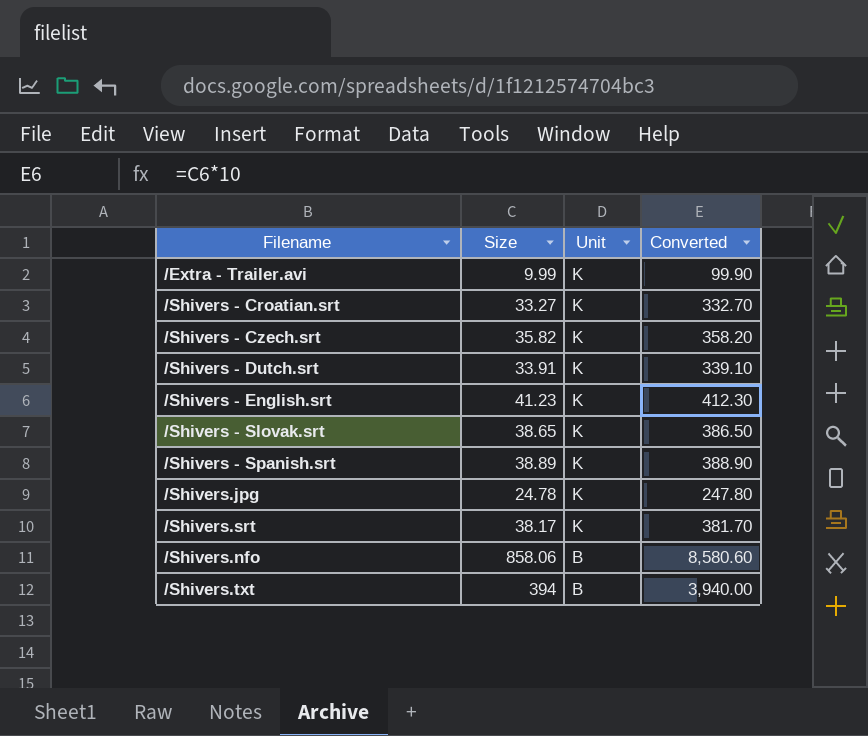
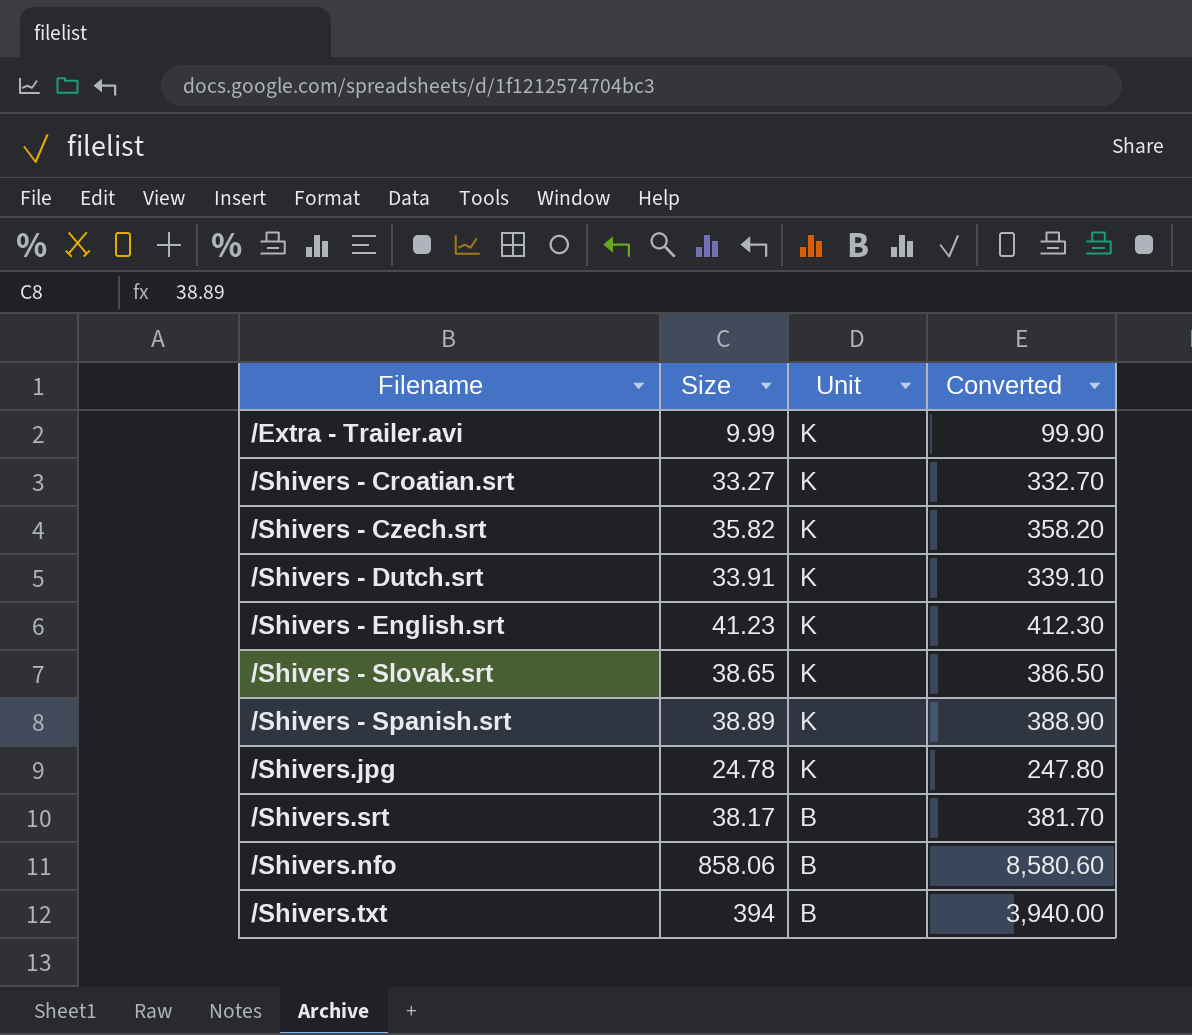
/Shivers.srt | Unit: K -> B

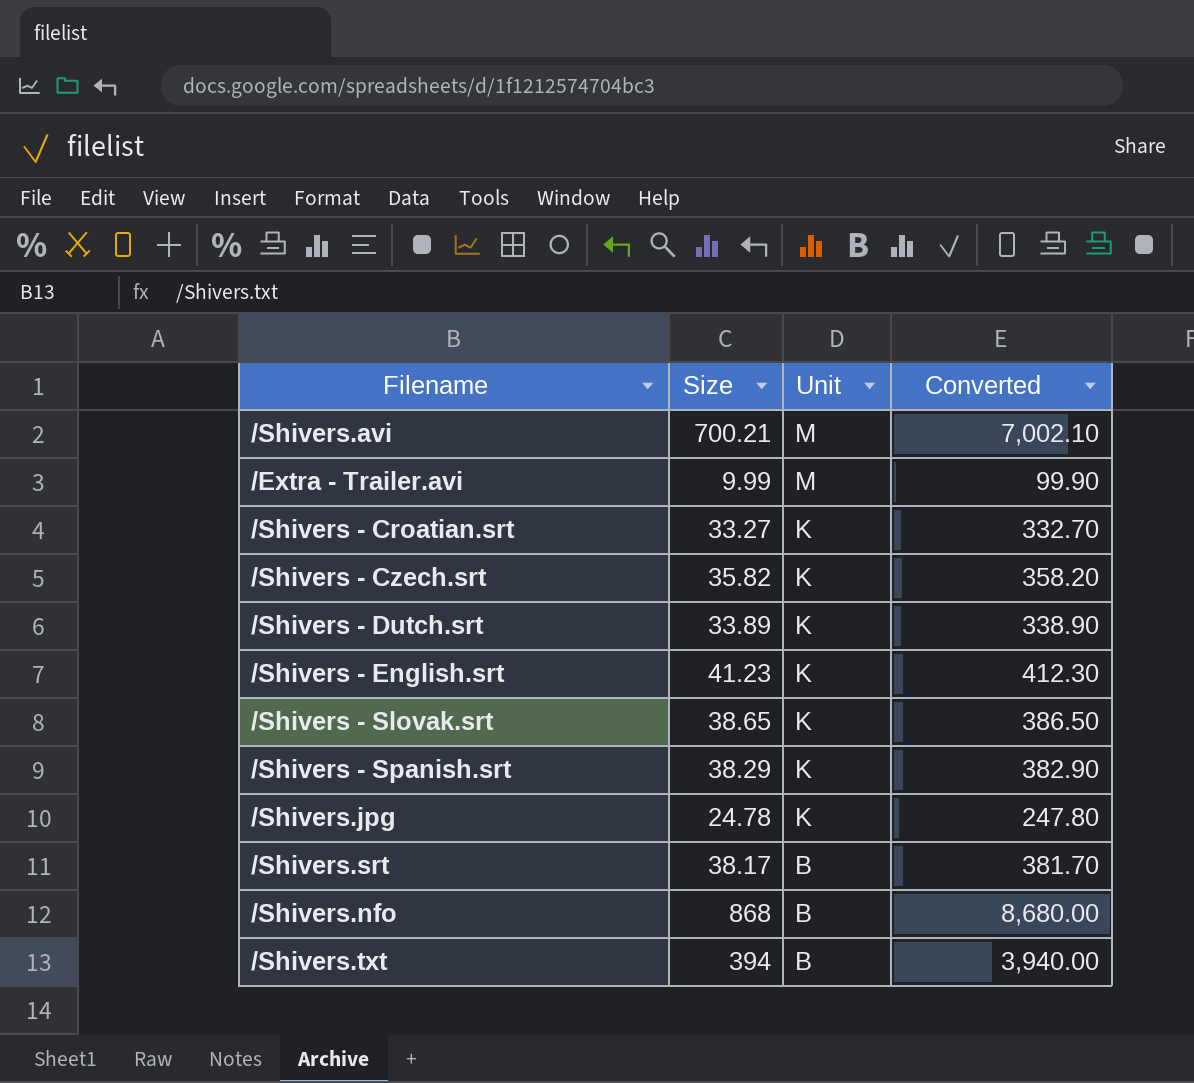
row /Shivers.avi: none -> 700.21 | M | 7,002.10
/Extra - Trailer.avi | Unit: K -> M
/Shivers - Dutch.srt | Size: 33.91 -> 33.89
/Shivers - Dutch.srt | Converted: 339.10 -> 338.90
/Shivers - Spanish.srt | Size: 38.89 -> 38.29
/Shivers - Spanish.srt | Converted: 388.90 -> 382.90
/Shivers.nfo | Size: 858.06 -> 868
/Shivers.nfo | Converted: 8,580.60 -> 8,680.00

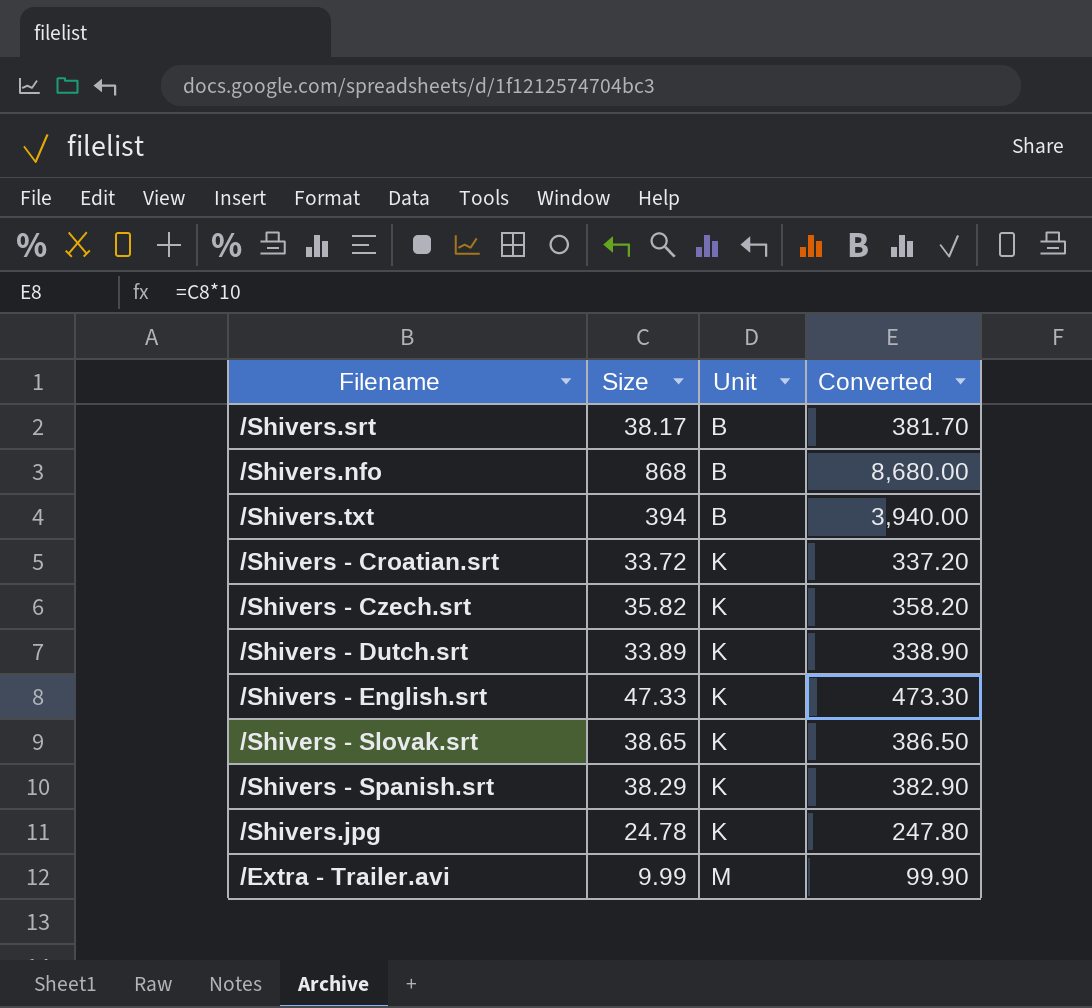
row order: Unit descending -> Unit ascending
row /Shivers.avi: 700.21 | M | 7,002.10 -> none
/Shivers - Croatian.srt | Size: 33.27 -> 33.72
/Shivers - Croatian.srt | Converted: 332.70 -> 337.20
/Shivers - English.srt | Size: 41.23 -> 47.33
/Shivers - English.srt | Converted: 412.30 -> 473.30

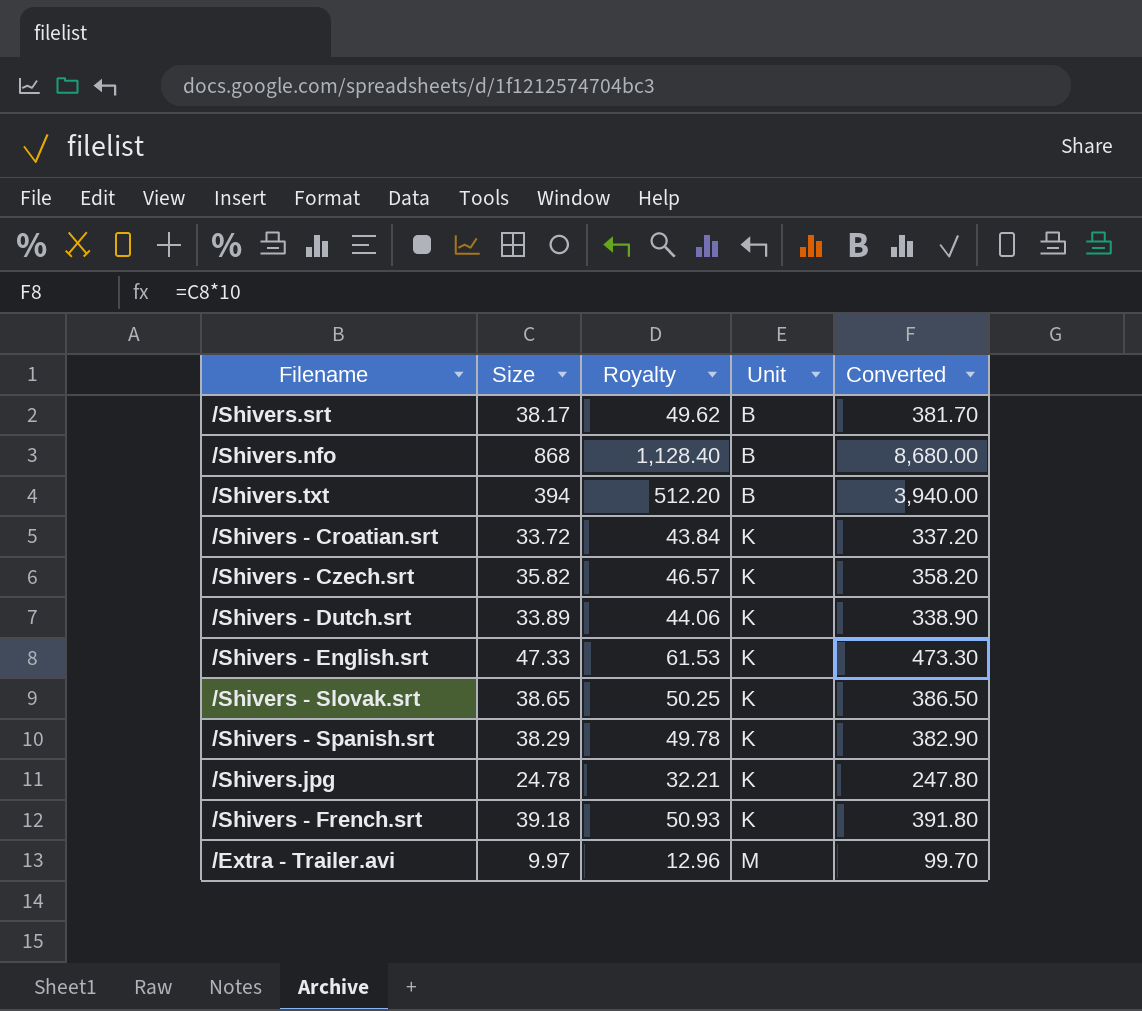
column Royalty | formula: none -> [Size] * 1.3
row /Shivers - French.srt: none -> 39.18 | 50.93 | K | 391.80
/Extra - Trailer.avi | Size: 9.99 -> 9.97
/Extra - Trailer.avi | Converted: 99.90 -> 99.70

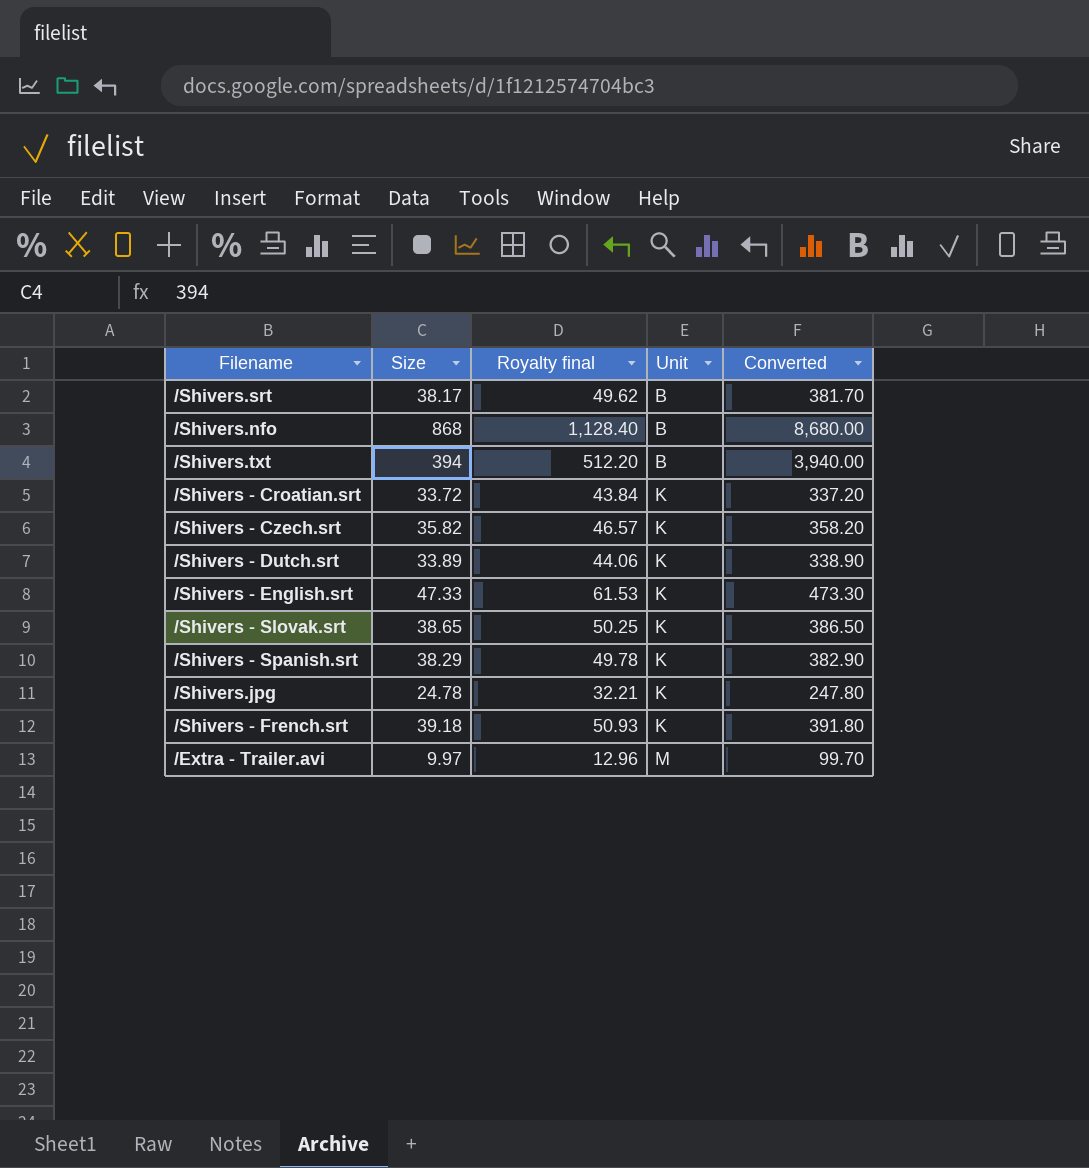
column name: Royalty -> Royalty final

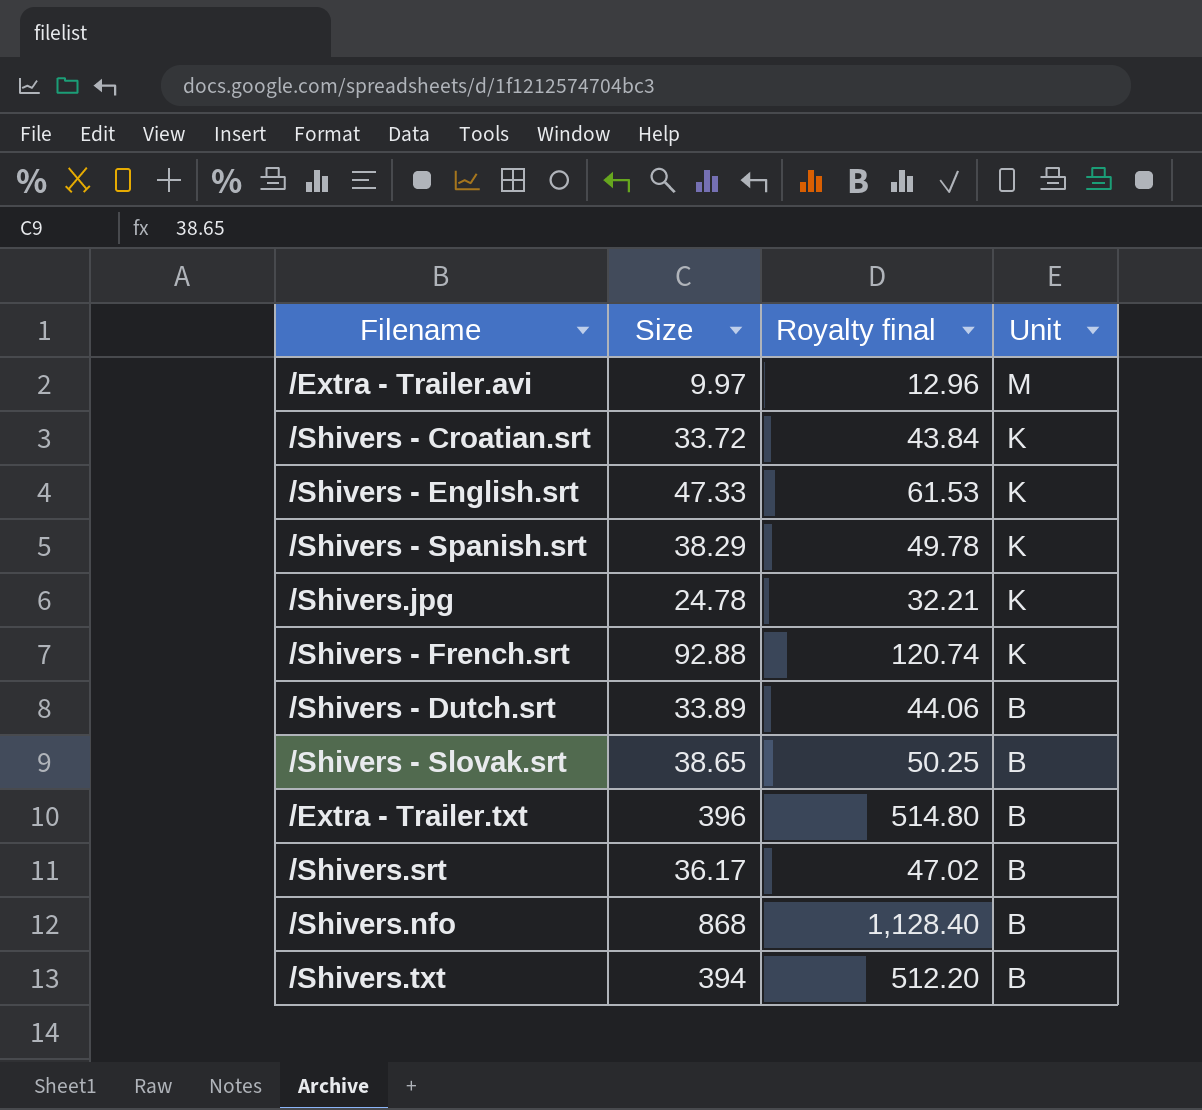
row order: Unit ascending -> Unit descending
column Converted | formula: [Size] * 10 -> none
row /Shivers - Czech.srt: 35.82 | 46.57 | K | 358.20 -> none
/Shivers - French.srt | Size: 39.18 -> 92.88
/Shivers - French.srt | Royalty final: 50.93 -> 120.74
/Shivers - Dutch.srt | Unit: K -> B
/Shivers - Slovak.srt | Unit: K -> B
row /Extra - Trailer.txt: none -> 396 | 514.80 | B
/Shivers.srt | Size: 38.17 -> 36.17
/Shivers.srt | Royalty final: 49.62 -> 47.02

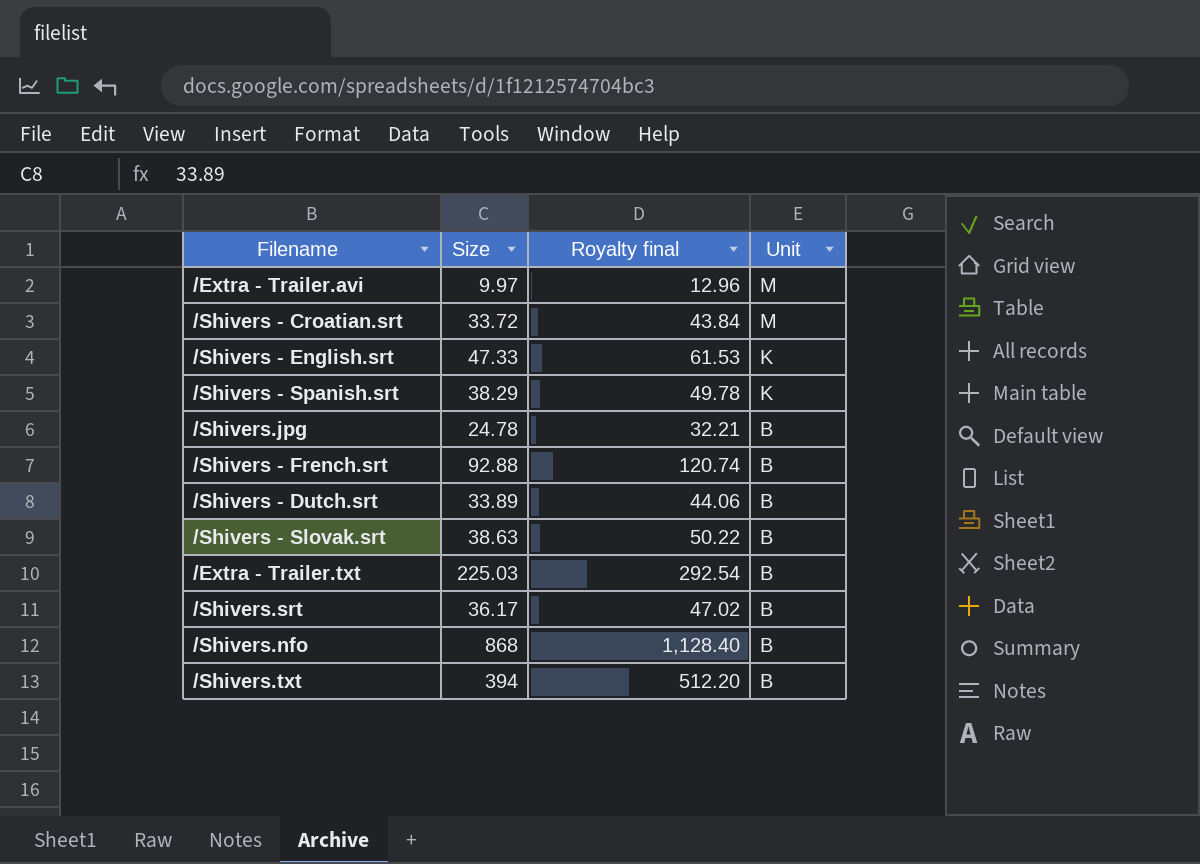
/Shivers - Croatian.srt | Unit: K -> M
/Shivers.jpg | Unit: K -> B
/Shivers - French.srt | Unit: K -> B
/Shivers - Slovak.srt | Size: 38.65 -> 38.63
/Shivers - Slovak.srt | Royalty final: 50.25 -> 50.22
/Extra - Trailer.txt | Size: 396 -> 225.03
/Extra - Trailer.txt | Royalty final: 514.80 -> 292.54

